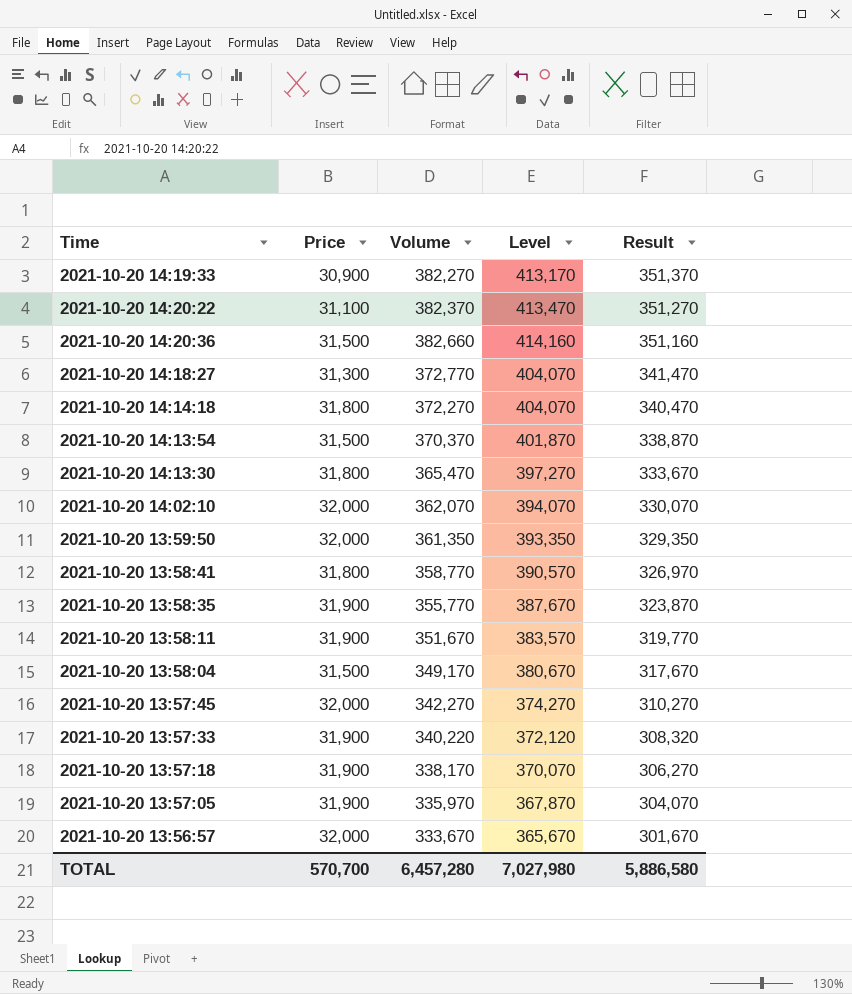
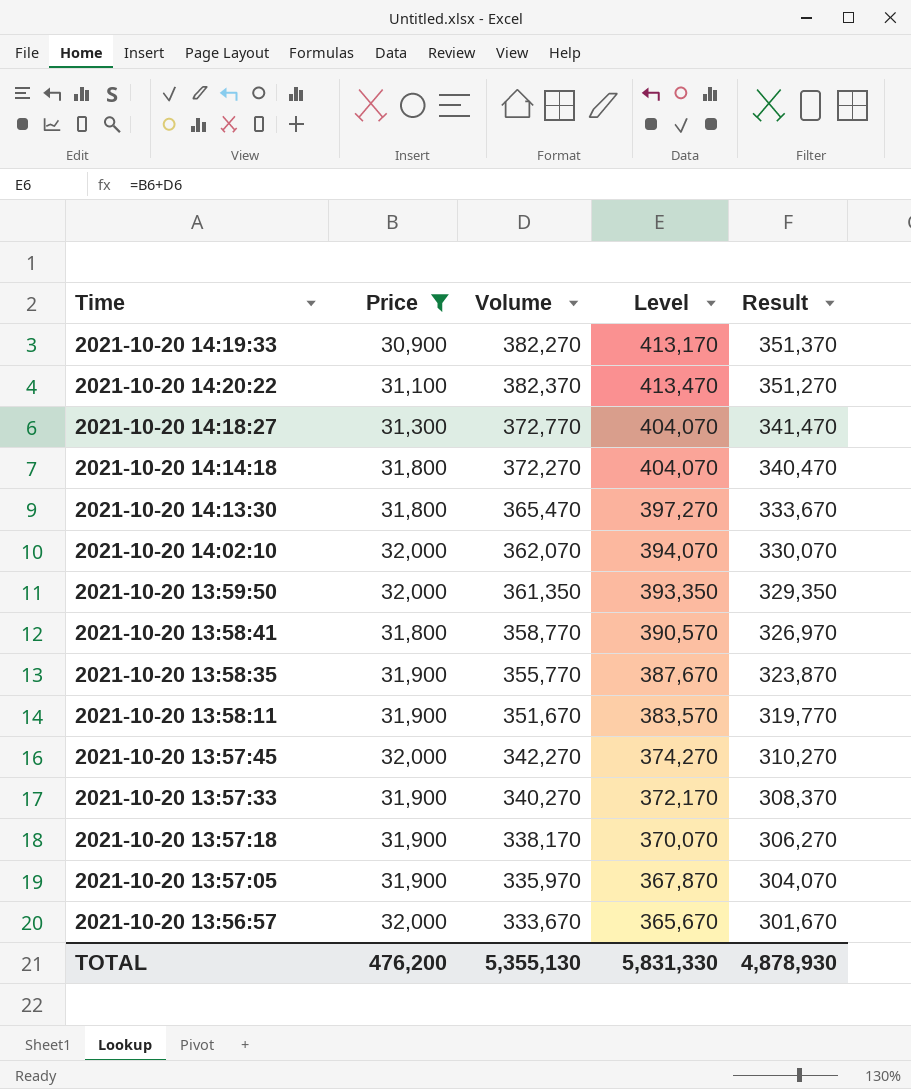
filter: none -> Price != 31,500
2021-10-20 13:57:33 | Volume: 340,220 -> 340,270
2021-10-20 13:57:33 | Level: 372,120 -> 372,170
2021-10-20 13:57:33 | Result: 308,320 -> 308,370
TOTAL | Price: 570,700 -> 476,200
TOTAL | Volume: 6,457,280 -> 5,355,130
TOTAL | Level: 7,027,980 -> 5,831,330
TOTAL | Result: 5,886,580 -> 4,878,930

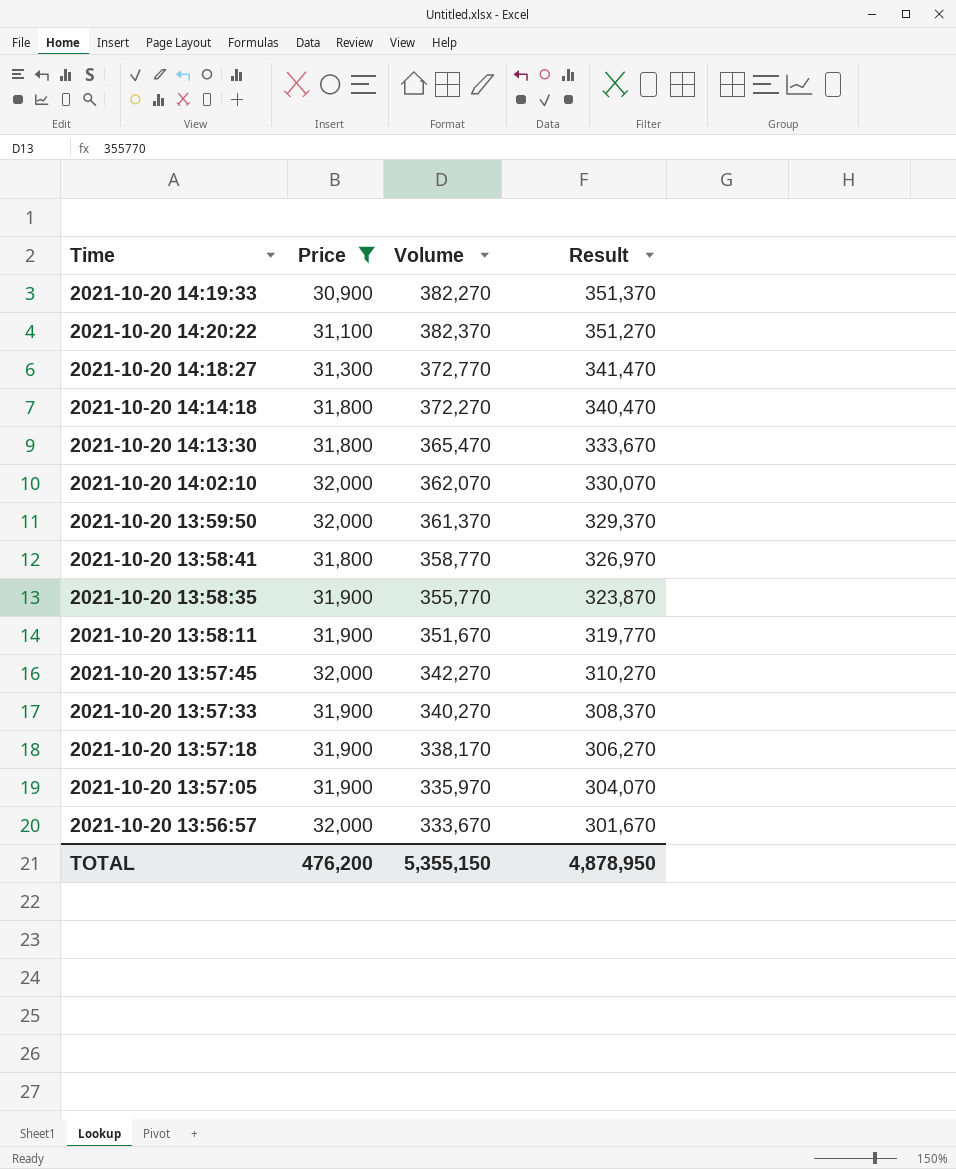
column Level | formula: [Price] + [Volume] -> none
2021-10-20 13:59:50 | Volume: 361,350 -> 361,370
2021-10-20 13:59:50 | Result: 329,350 -> 329,370
TOTAL | Volume: 5,355,130 -> 5,355,150
TOTAL | Result: 4,878,930 -> 4,878,950

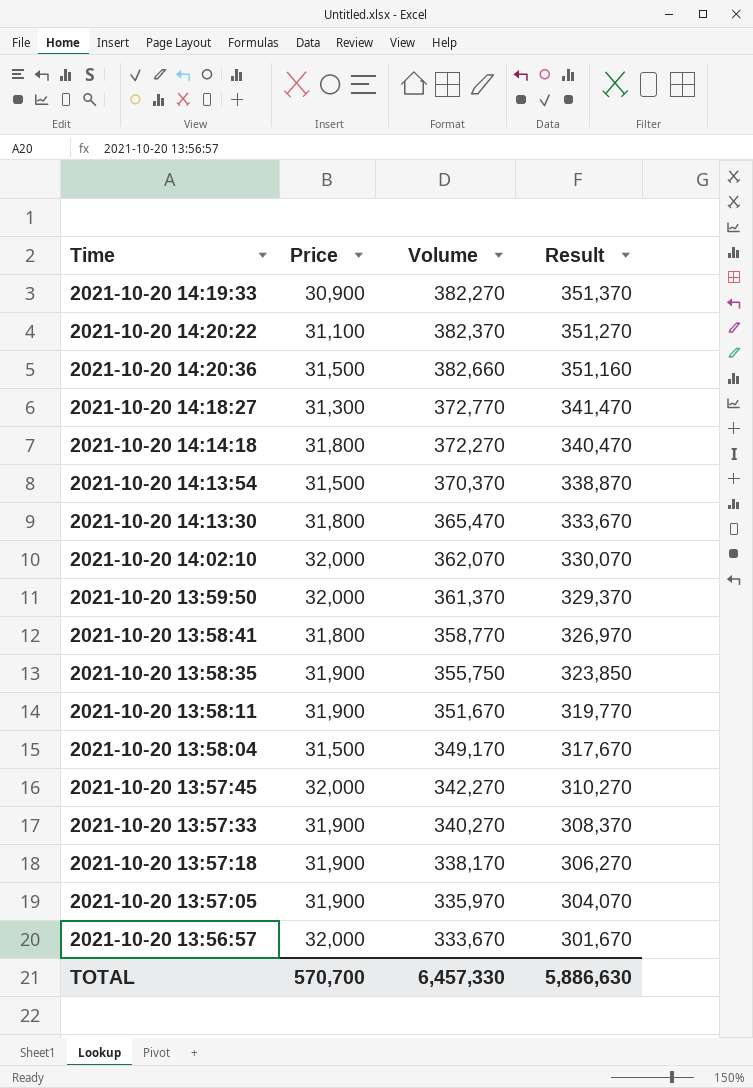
filter: Price != 31,500 -> none
2021-10-20 13:58:35 | Volume: 355,770 -> 355,750
2021-10-20 13:58:35 | Result: 323,870 -> 323,850
TOTAL | Price: 476,200 -> 570,700
TOTAL | Volume: 5,355,150 -> 6,457,330
TOTAL | Result: 4,878,950 -> 5,886,630

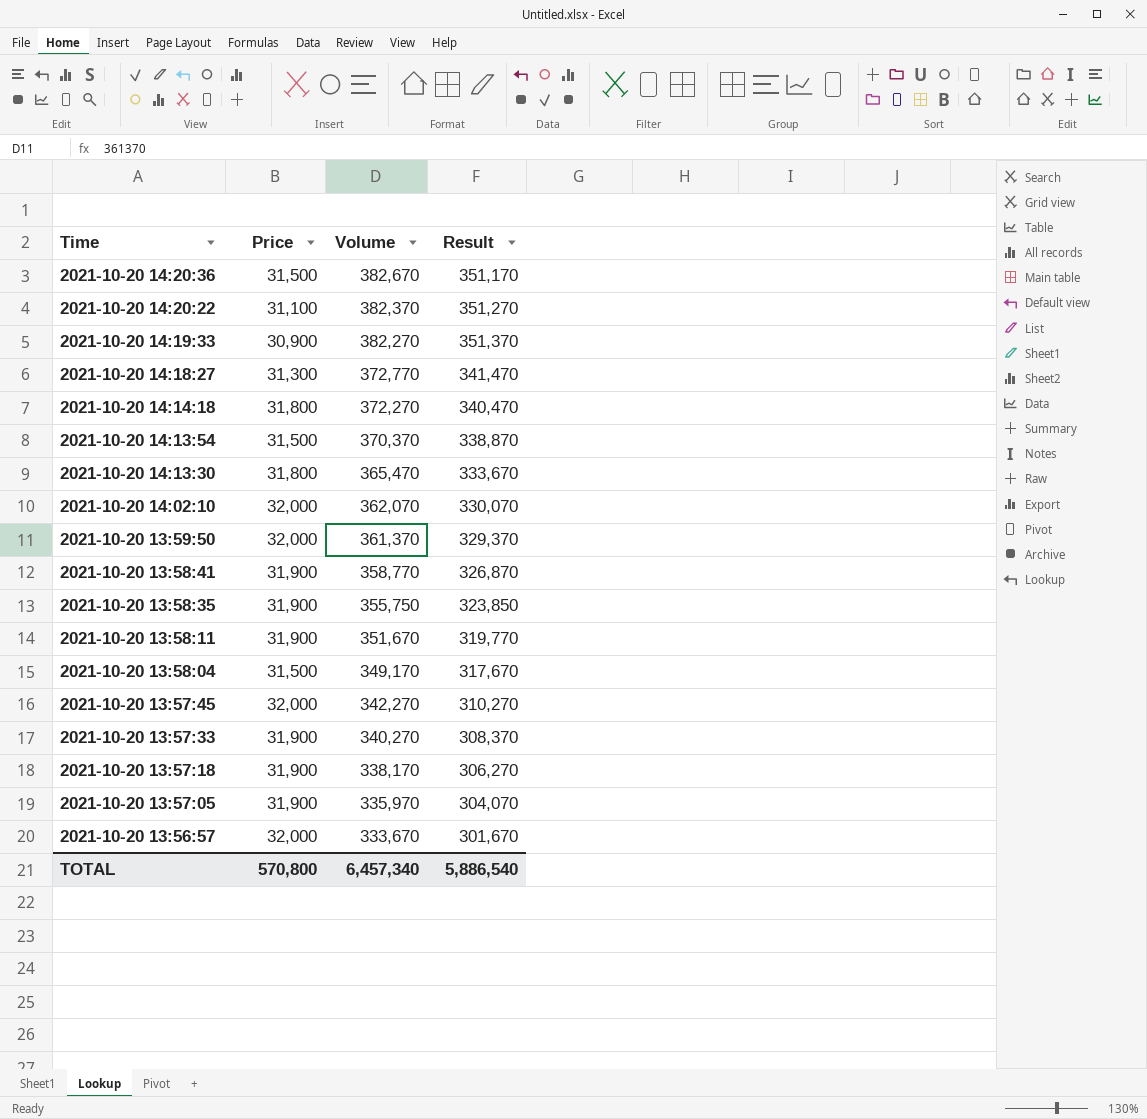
row order: Result descending -> Time descending
2021-10-20 14:20:36 | Volume: 382,660 -> 382,670
2021-10-20 14:20:36 | Result: 351,160 -> 351,170
2021-10-20 13:58:41 | Price: 31,800 -> 31,900
2021-10-20 13:58:41 | Result: 326,970 -> 326,870
TOTAL | Price: 570,700 -> 570,800
TOTAL | Volume: 6,457,330 -> 6,457,340
TOTAL | Result: 5,886,630 -> 5,886,540

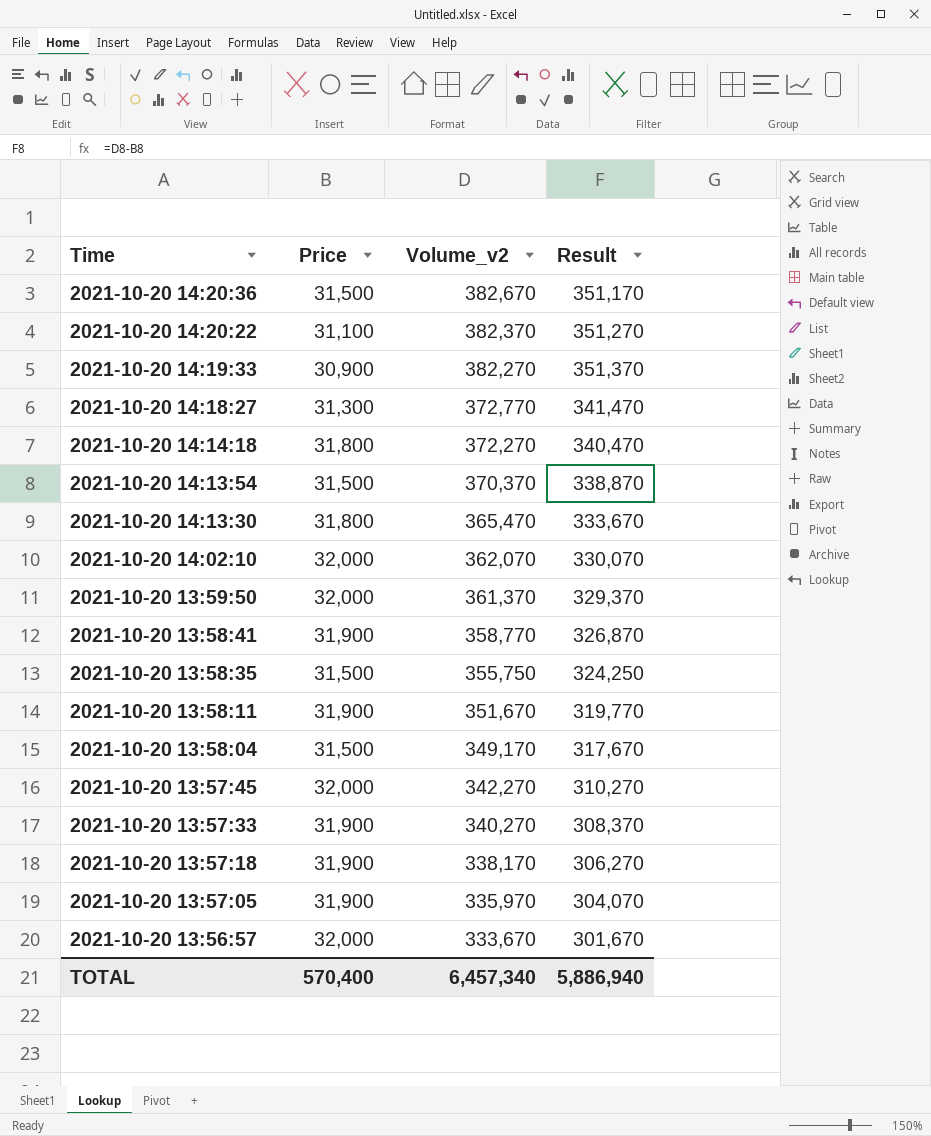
column name: Volume -> Volume_v2
2021-10-20 13:58:35 | Price: 31,900 -> 31,500
2021-10-20 13:58:35 | Result: 323,850 -> 324,250
TOTAL | Price: 570,800 -> 570,400
TOTAL | Result: 5,886,540 -> 5,886,940

